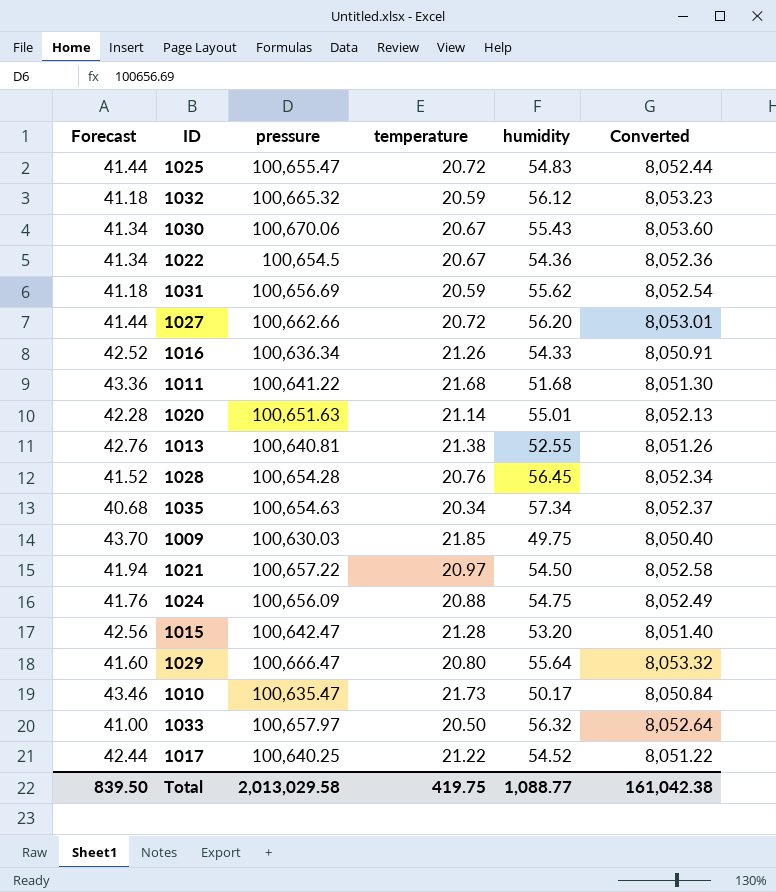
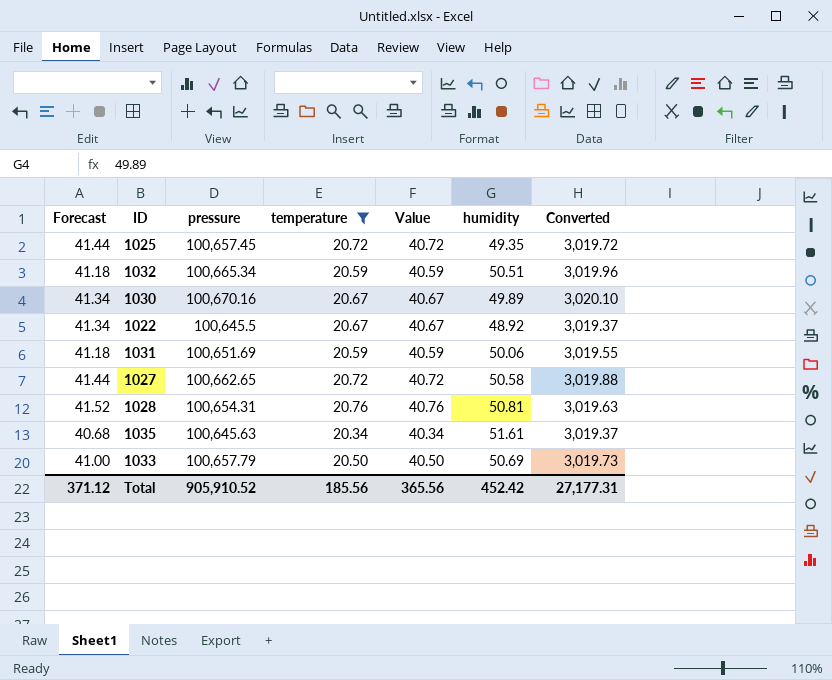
filter: none -> temperature <= 20.76
column Value | formula: none -> [temperature] + 20
column Converted | formula: [pressure] * 0.08 -> [pressure] * 0.03
1025 | pressure: 100,655.47 -> 100,657.45
1025 | humidity: 54.83 -> 49.35
1032 | pressure: 100,665.32 -> 100,665.34
1032 | humidity: 56.12 -> 50.51
1030 | pressure: 100,670.06 -> 100,670.16
1030 | humidity: 55.43 -> 49.89
1022 | pressure: 100,654.5 -> 100,645.5
1022 | humidity: 54.36 -> 48.92
1031 | pressure: 100,656.69 -> 100,651.69
1031 | humidity: 55.62 -> 50.06
1027 | pressure: 100,662.66 -> 100,662.65
1027 | humidity: 56.20 -> 50.58
1028 | pressure: 100,654.28 -> 100,654.31
1028 | humidity: 56.45 -> 50.81
1035 | pressure: 100,654.63 -> 100,645.63
1035 | humidity: 57.34 -> 51.61
1033 | pressure: 100,657.97 -> 100,657.79
1033 | humidity: 56.32 -> 50.69
Total | Forecast: 839.50 -> 371.12
Total | pressure: 2,013,029.58 -> 905,910.52
Total | temperature: 419.75 -> 185.56
Total | humidity: 1,088.77 -> 452.42
Total | Converted: 161,042.38 -> 27,177.31

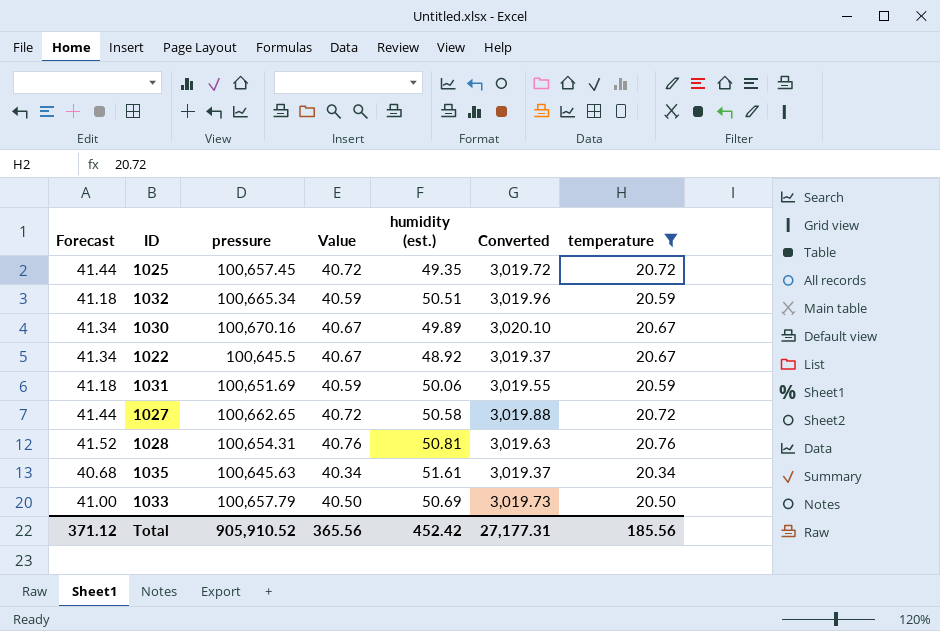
column name: humidity -> humidity (est.)
column temperature | position: 4 -> 7

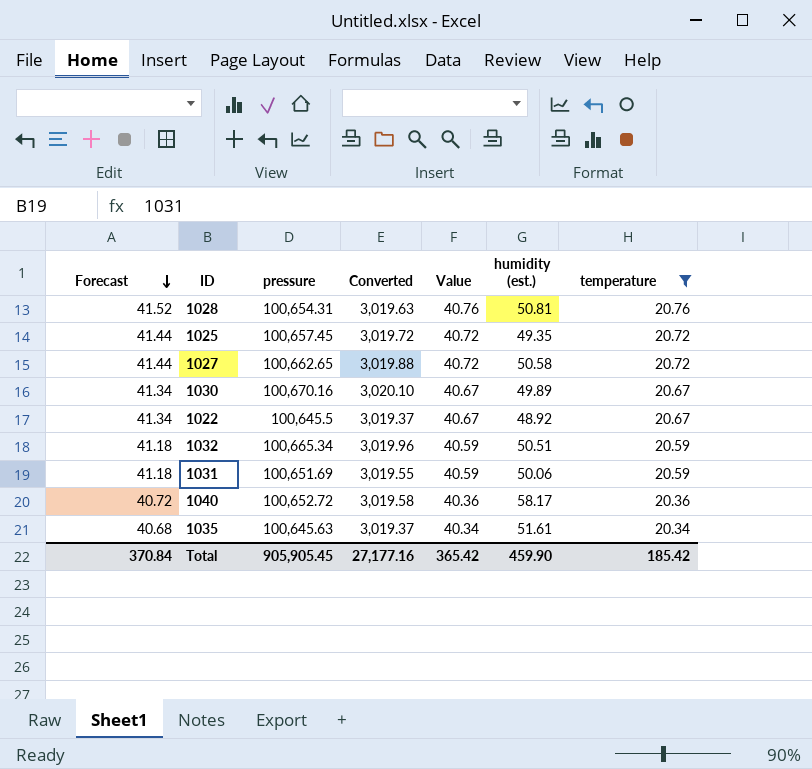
row order: none -> Forecast descending
column Converted | position: 6 -> 4
row 1033: 41.00 | 100,657.79 | 40.50 | 50.69 | 3,019.73 | 20.50 -> none
row 1040: none -> 40.72 | 100,652.72 | 3,019.58 | 40.36 | 58.17 | 20.36
Total | Forecast: 371.12 -> 370.84
Total | pressure: 905,910.52 -> 905,905.45
Total | Converted: 27,177.31 -> 27,177.16
Total | Value: 365.56 -> 365.42
Total | humidity (est.): 452.42 -> 459.90
Total | temperature: 185.56 -> 185.42

